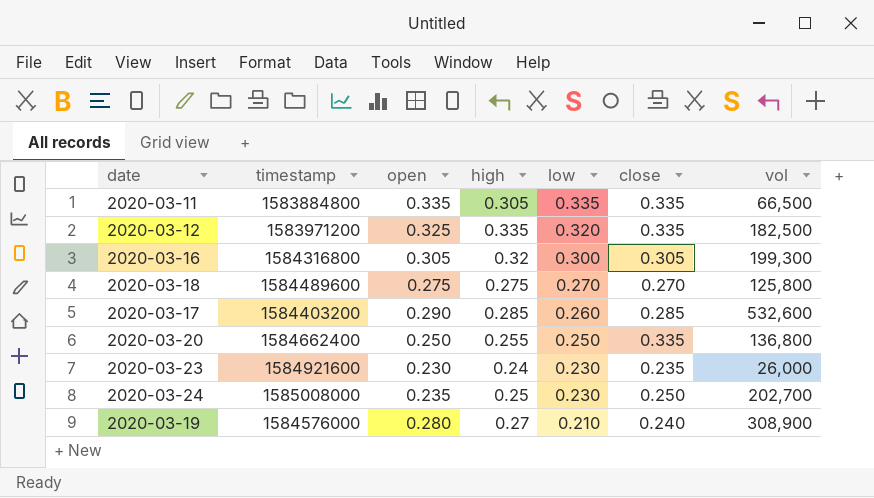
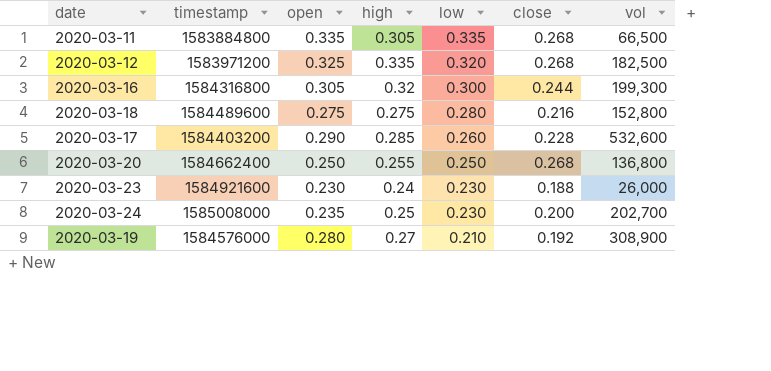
2020-03-11 | close: 0.335 -> 0.268
2020-03-12 | close: 0.335 -> 0.268
2020-03-16 | close: 0.305 -> 0.244
2020-03-18 | low: 0.270 -> 0.280
2020-03-18 | close: 0.270 -> 0.216
2020-03-18 | vol: 125,800 -> 152,800
2020-03-17 | close: 0.285 -> 0.228
2020-03-20 | close: 0.335 -> 0.268
2020-03-23 | close: 0.235 -> 0.188
2020-03-24 | close: 0.250 -> 0.200
2020-03-19 | close: 0.240 -> 0.192

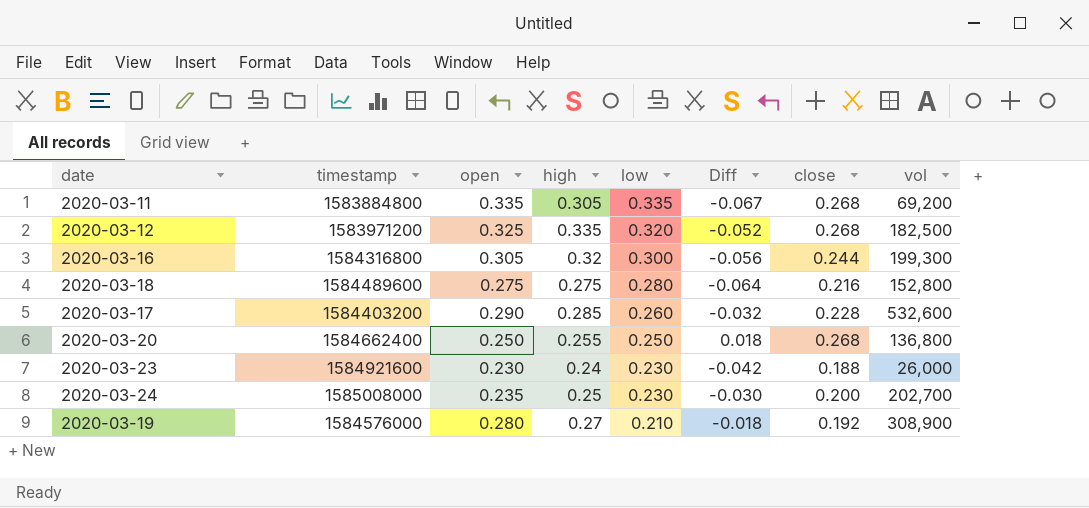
column Diff | formula: none -> [close] - [low]
2020-03-11 | vol: 66,500 -> 69,200

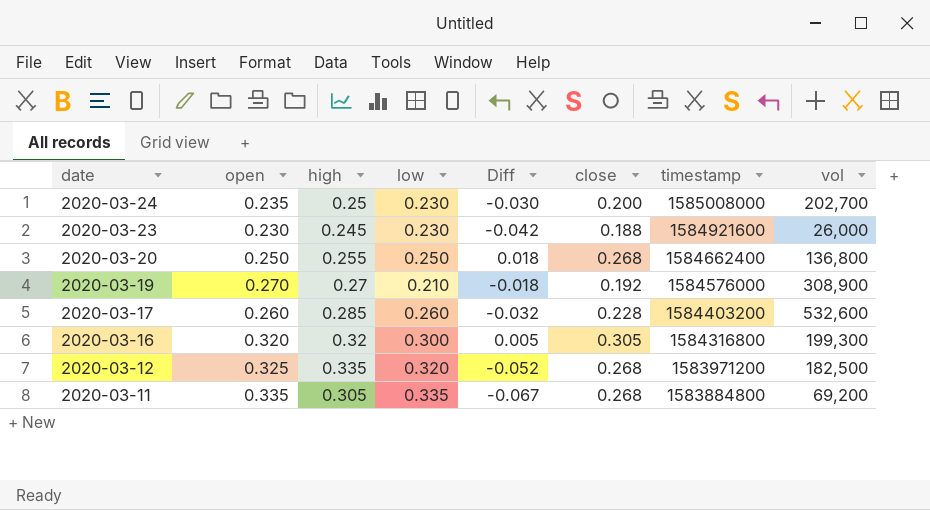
row order: low descending -> date descending
column timestamp | position: 2 -> 7
row 2020-03-18: 1584489600 | 0.275 | 0.275 | 0.280 | -0.064 | 0.216 | 152,800 -> none
2020-03-23 | high: 0.24 -> 0.245
2020-03-19 | open: 0.280 -> 0.270
2020-03-17 | open: 0.290 -> 0.260
2020-03-16 | open: 0.305 -> 0.320
2020-03-16 | Diff: -0.056 -> 0.005
2020-03-16 | close: 0.244 -> 0.305

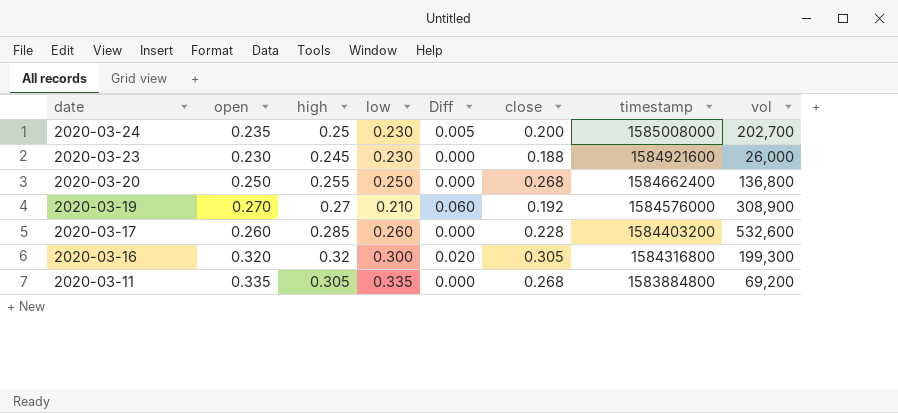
column Diff | formula: [close] - [low] -> [open] - [low]
row 2020-03-12: 0.325 | 0.335 | 0.320 | -0.052 | 0.268 | 1583971200 | 182,500 -> none

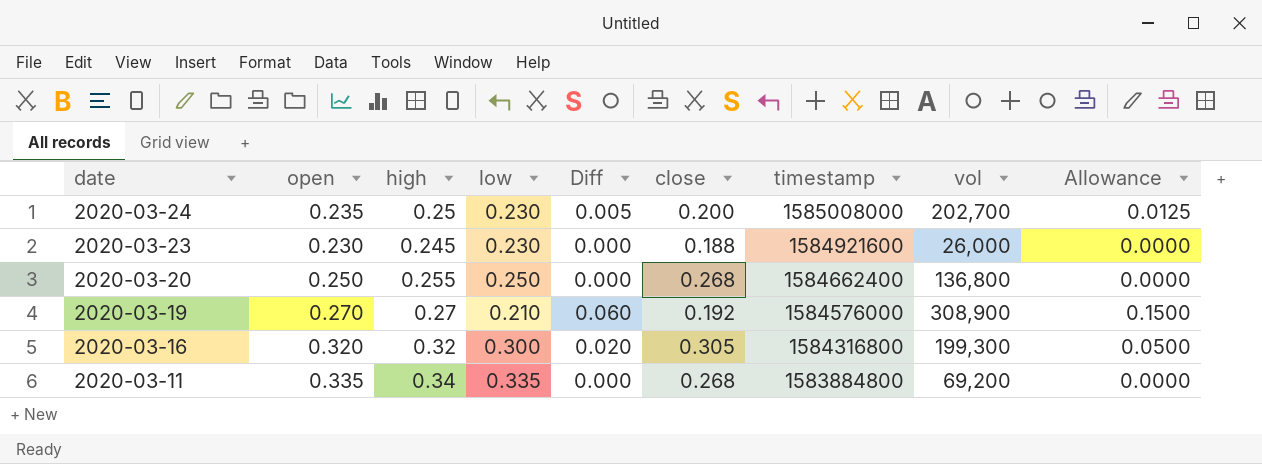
column Allowance | formula: none -> [Diff] * 2.5
row 2020-03-17: 0.260 | 0.285 | 0.260 | 0.000 | 0.228 | 1584403200 | 532,600 -> none
2020-03-11 | high: 0.305 -> 0.34

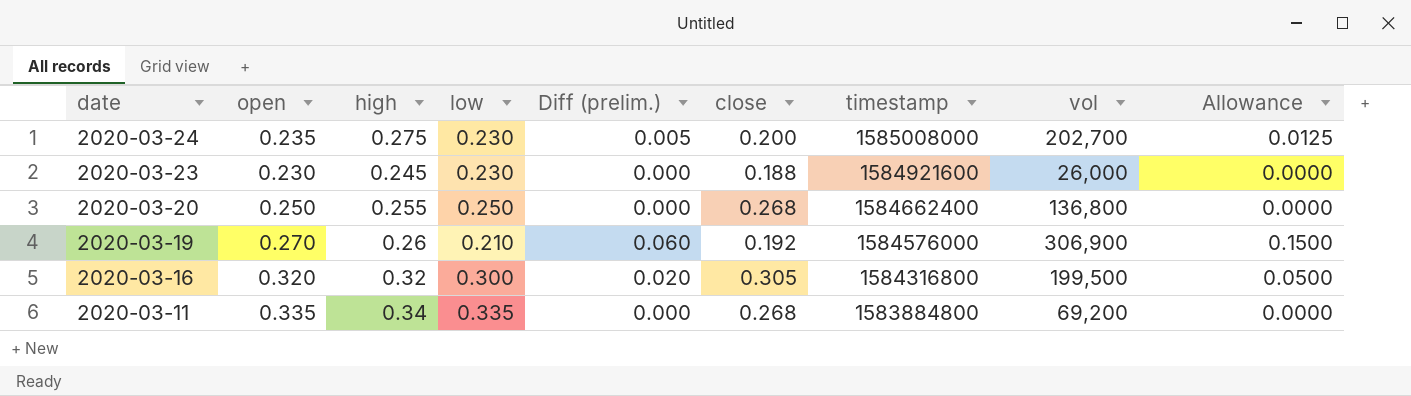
column name: Diff -> Diff (prelim.)
2020-03-24 | high: 0.25 -> 0.275
2020-03-19 | high: 0.27 -> 0.26
2020-03-19 | vol: 308,900 -> 306,900
2020-03-16 | vol: 199,300 -> 199,500

